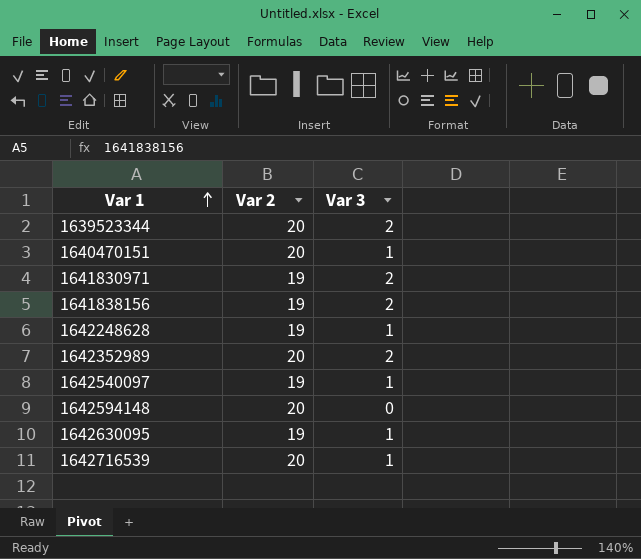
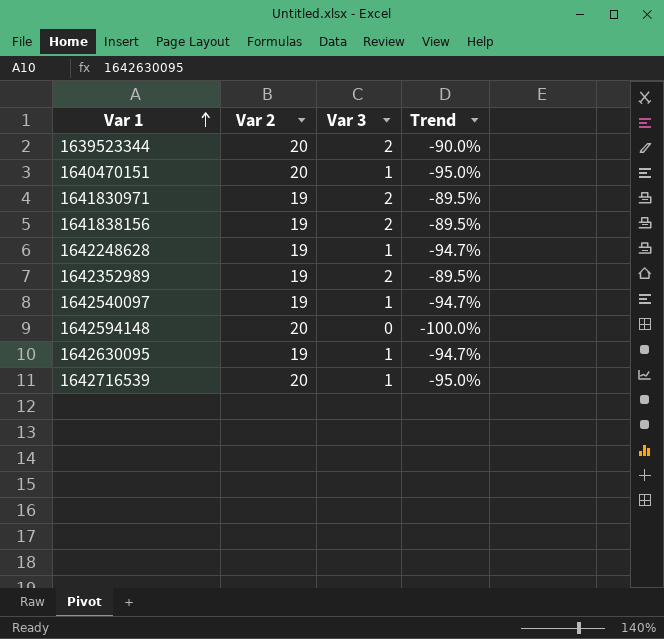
column Trend | formula: none -> ([Var 3] - [Var 2]) / [Var 2]
1642352989 | Var 2: 20 -> 19

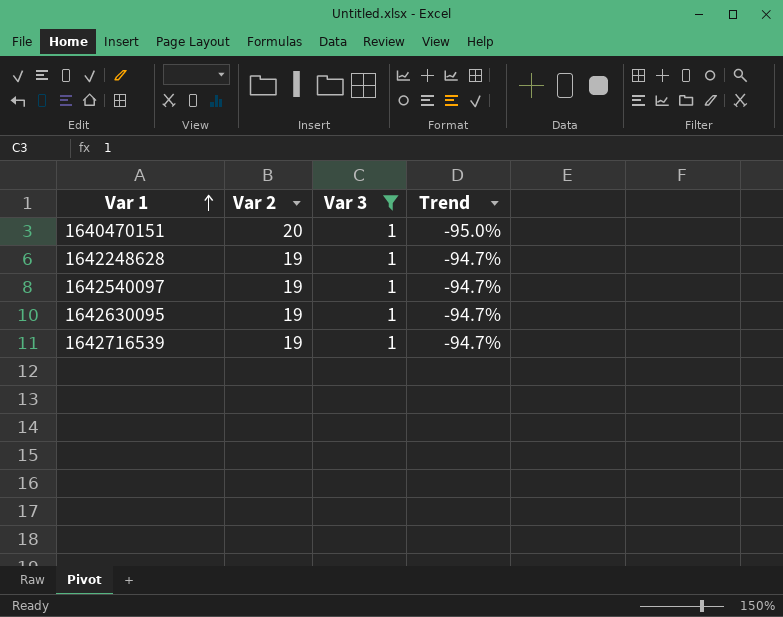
filter: none -> Var 3 = 1
1642716539 | Var 2: 20 -> 19
1642716539 | Trend: -95.0% -> -94.7%

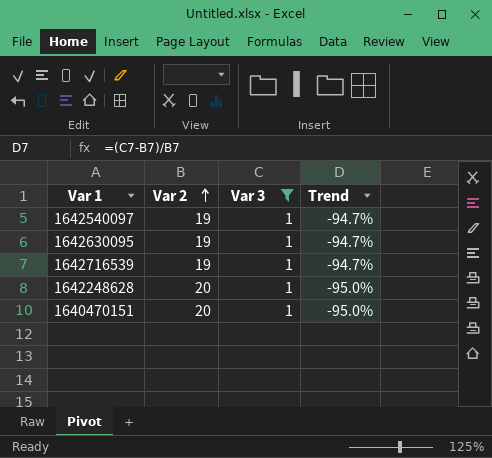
row order: Var 1 ascending -> Var 2 ascending
1642248628 | Var 2: 19 -> 20
1642248628 | Trend: -94.7% -> -95.0%

